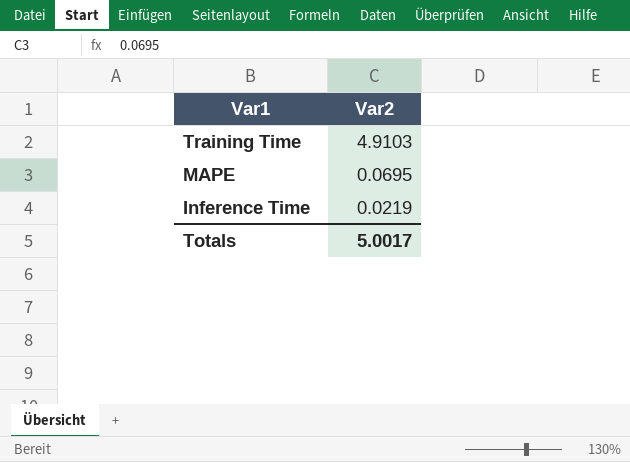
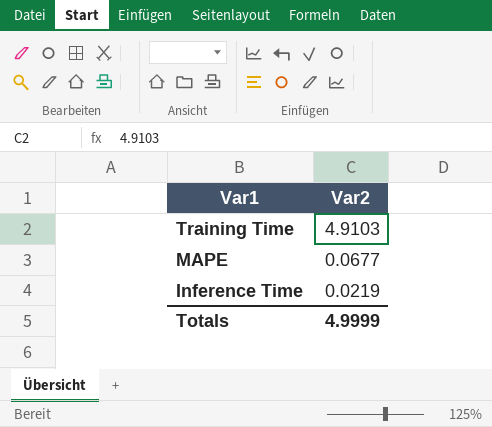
MAPE | Var2: 0.0695 -> 0.0677
Totals | Var2: 5.0017 -> 4.9999

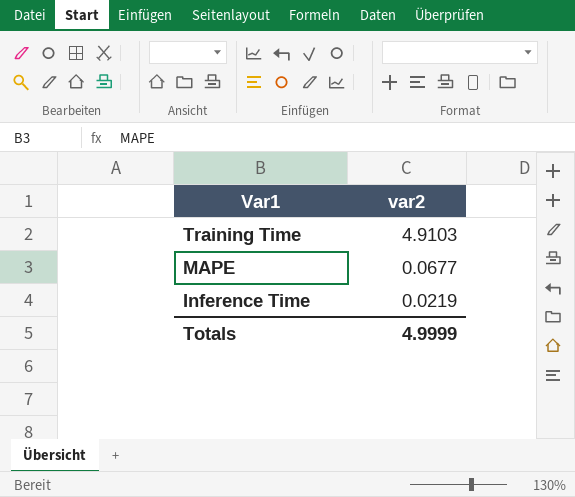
column name: Var2 -> var2

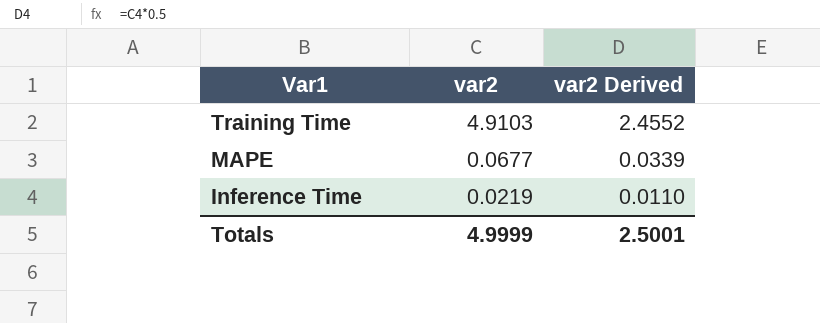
column var2 Derived | formula: none -> [var2] * 0.5

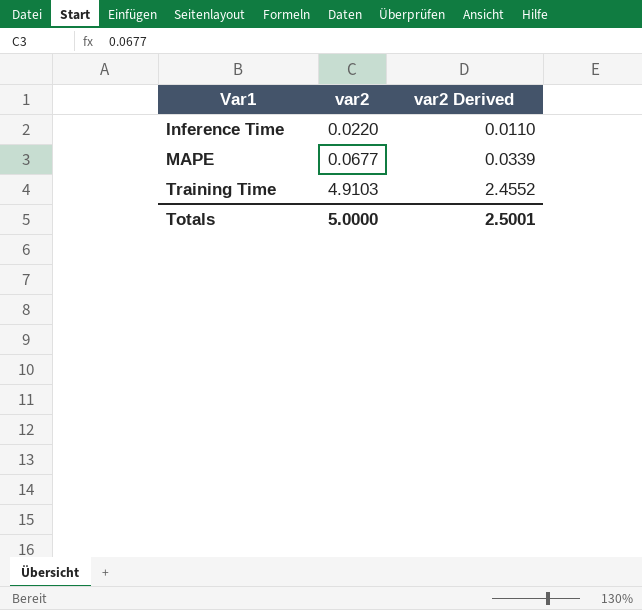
row order: Var1 descending -> Var1 ascending
Inference Time | var2: 0.0219 -> 0.0220
Totals | var2: 4.9999 -> 5.0000

